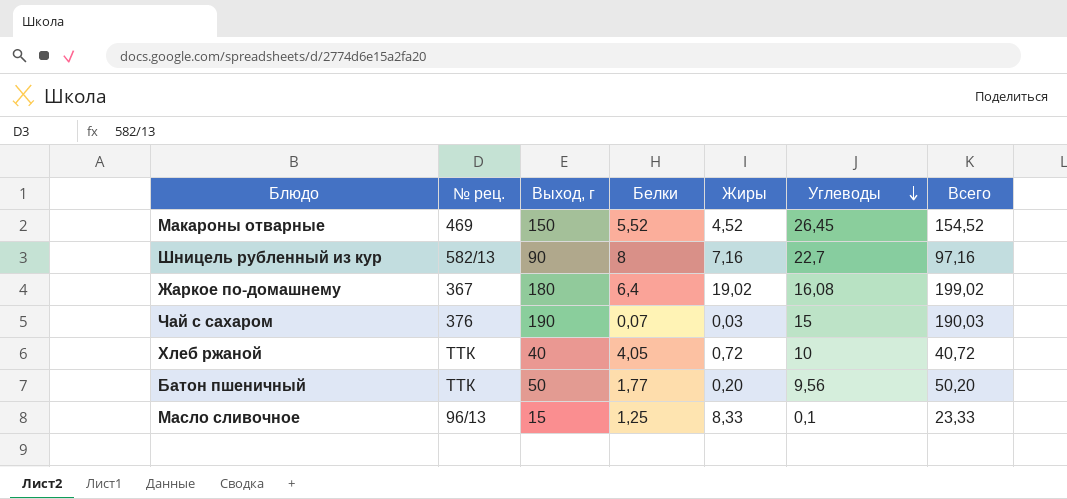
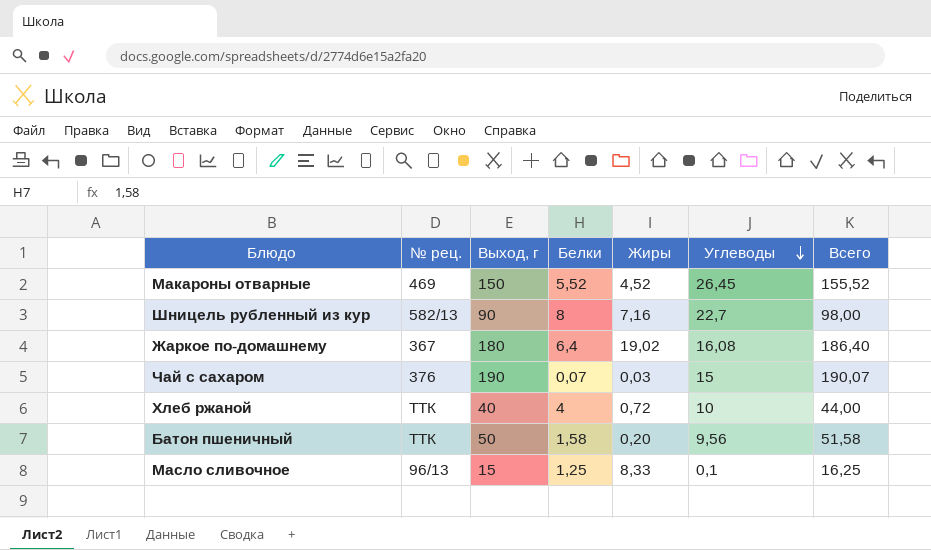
column Всего | formula: [Выход, г] + [Жиры] -> [Выход, г] + [Белки]
Хлеб ржаной | Белки: 4,05 -> 4
Батон пшеничный | Белки: 1,77 -> 1,58

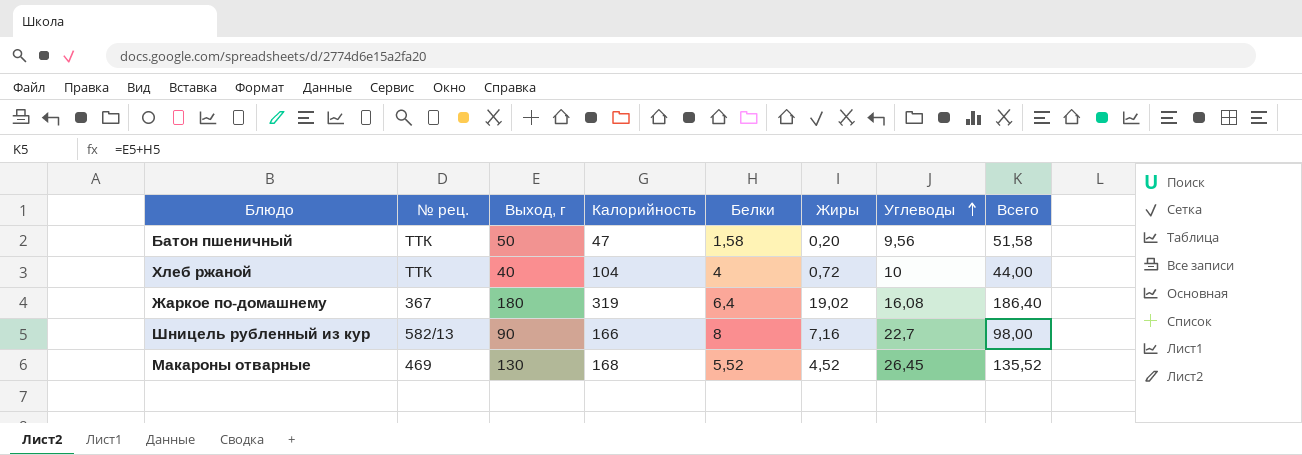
row order: Углеводы descending -> Углеводы ascending
column Калорийность | position: none -> 4
row Чай с сахаром: 376 | 190 | 0,07 | 0,03 | 15 | 190,07 -> none
row Масло сливочное: 96/13 | 15 | 1,25 | 8,33 | 0,1 | 16,25 -> none
Макароны отварные | Выход, г: 150 -> 130
Макароны отварные | Всего: 155,52 -> 135,52

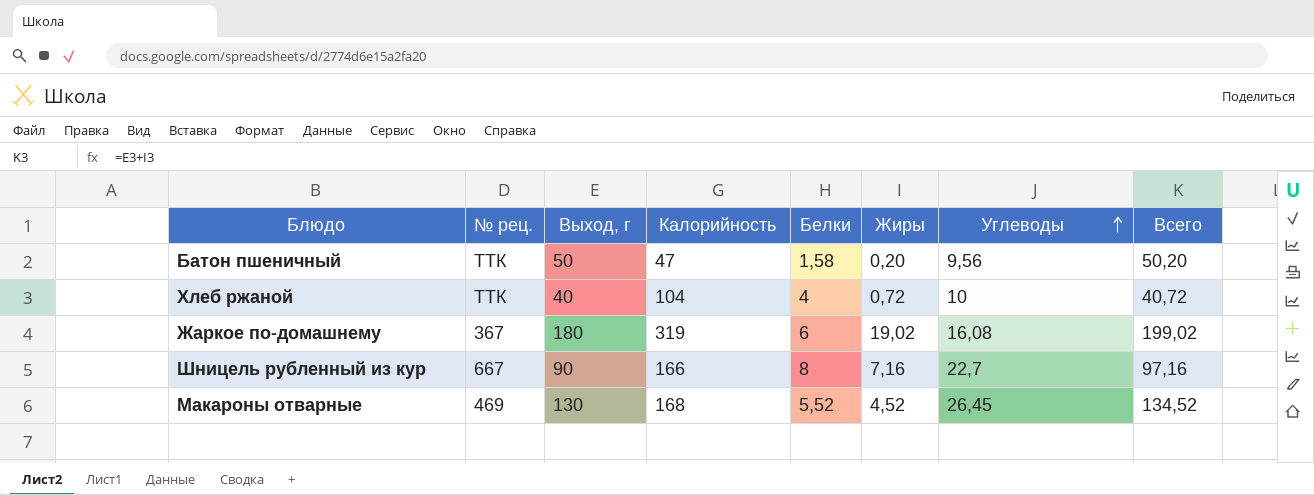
column Всего | formula: [Выход, г] + [Белки] -> [Выход, г] + [Жиры]
Жаркое по-домашнему | Белки: 6,4 -> 6
Шницель рубленный из кур | № рец.: 582/13 -> 667

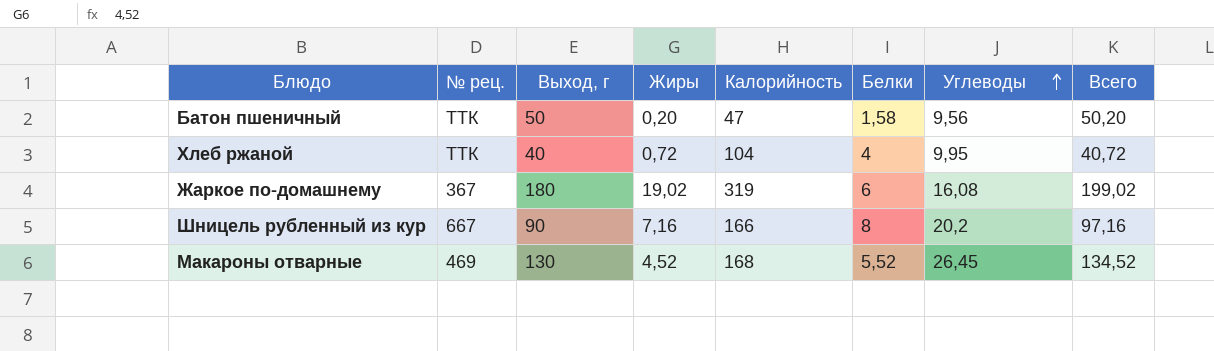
column Жиры | position: 6 -> 4
Хлеб ржаной | Углеводы: 10 -> 9,95
Шницель рубленный из кур | Углеводы: 22,7 -> 20,2

